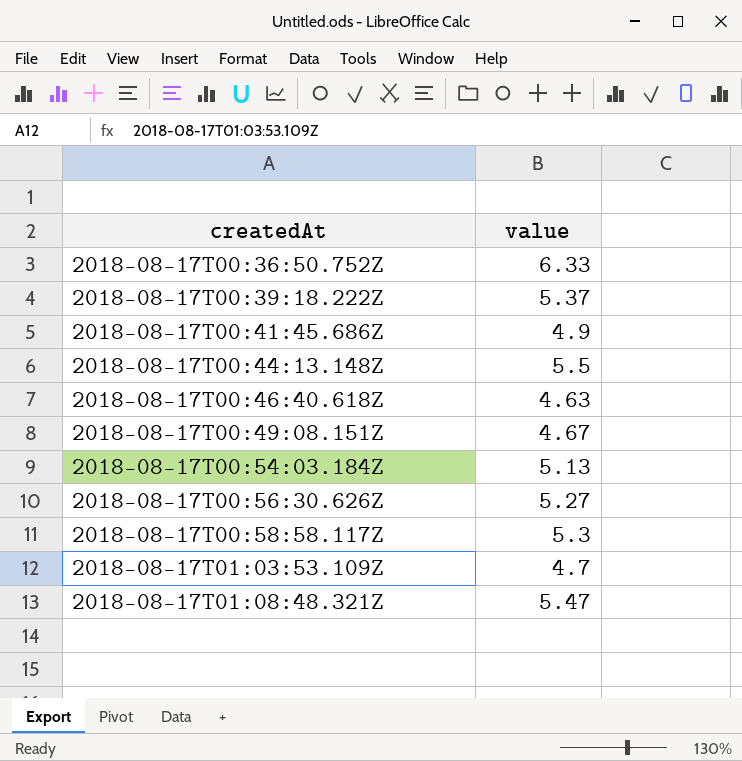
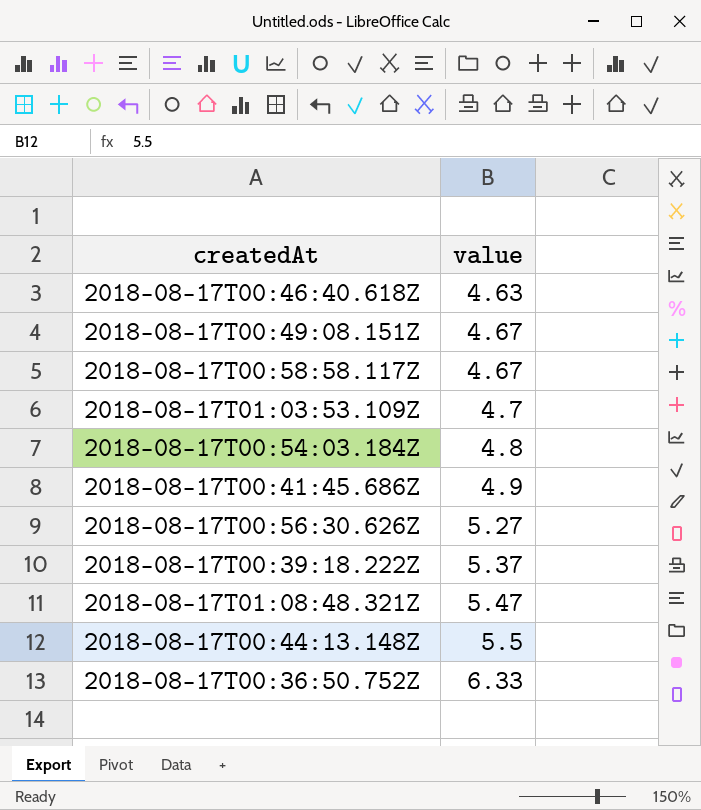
row order: createdAt ascending -> value ascending
2018-08-17T00:58:58.117Z | value: 5.3 -> 4.67
2018-08-17T00:54:03.184Z | value: 5.13 -> 4.8

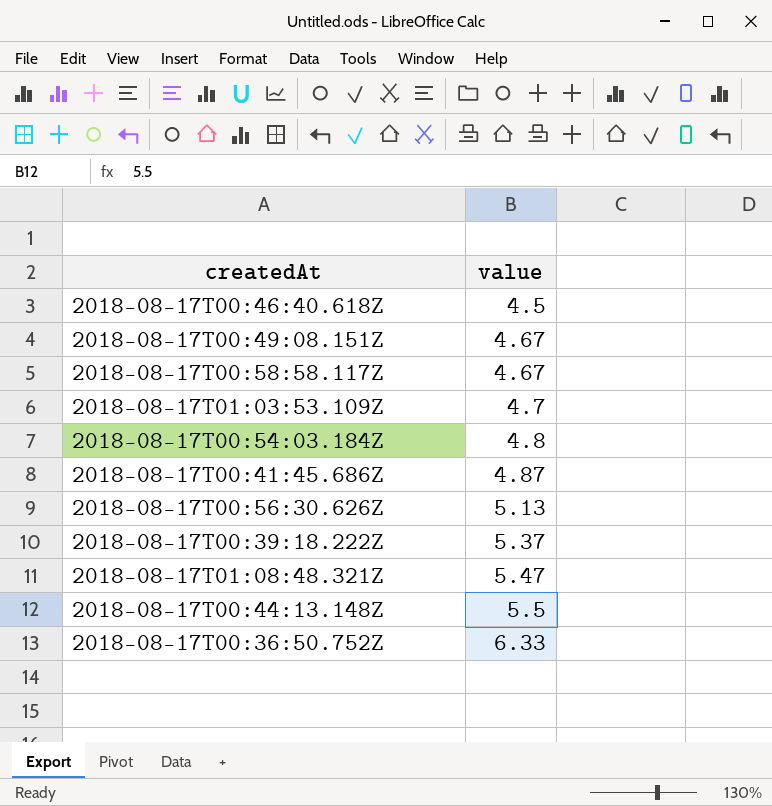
2018-08-17T00:46:40.618Z | value: 4.63 -> 4.5
2018-08-17T00:41:45.686Z | value: 4.9 -> 4.87
2018-08-17T00:56:30.626Z | value: 5.27 -> 5.13

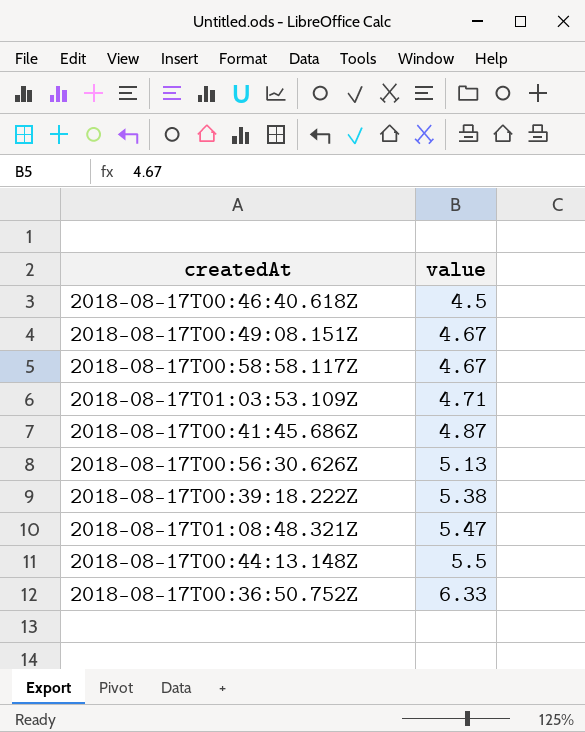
row 2018-08-17T00:54:03.184Z: 4.8 -> none
2018-08-17T01:03:53.109Z | value: 4.7 -> 4.71
2018-08-17T00:39:18.222Z | value: 5.37 -> 5.38

